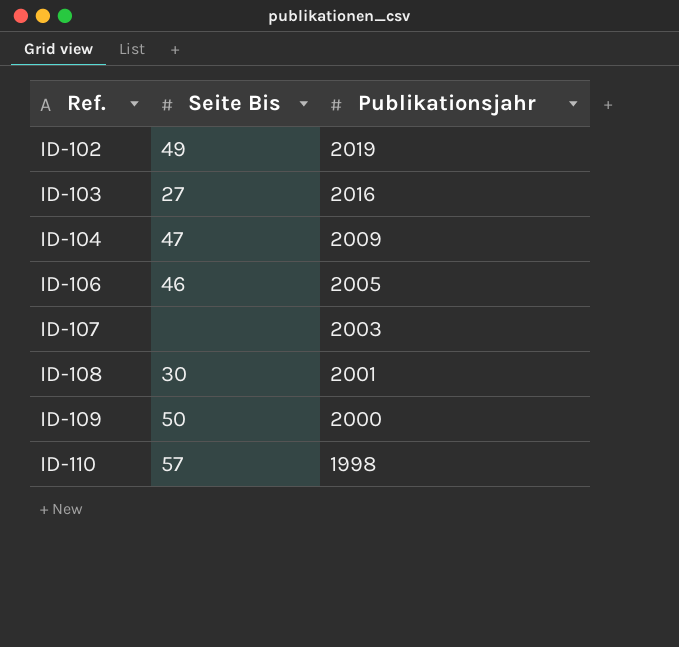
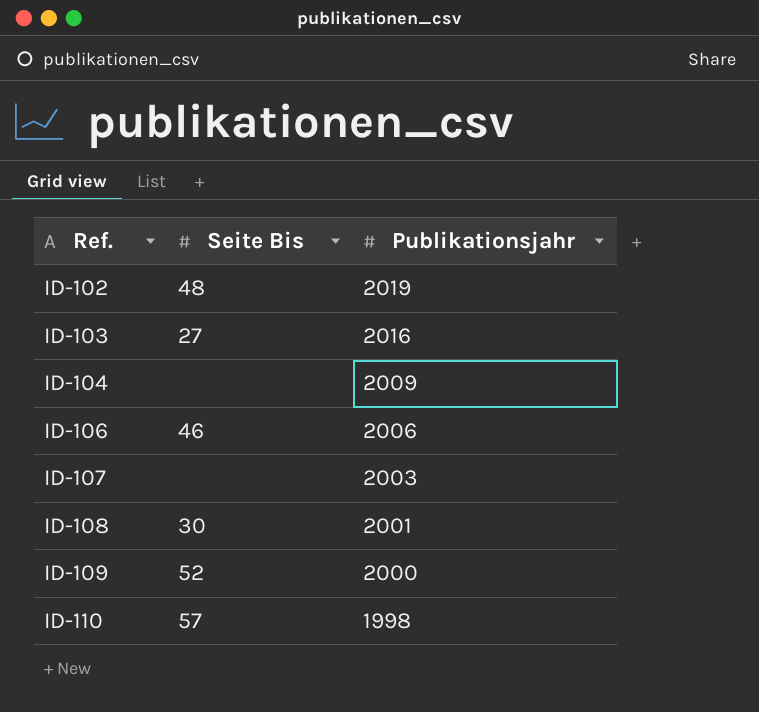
ID-102 | Seite Bis: 49 -> 48
ID-104 | Seite Bis: 47 -> none
ID-106 | Publikationsjahr: 2005 -> 2006
ID-109 | Seite Bis: 50 -> 52

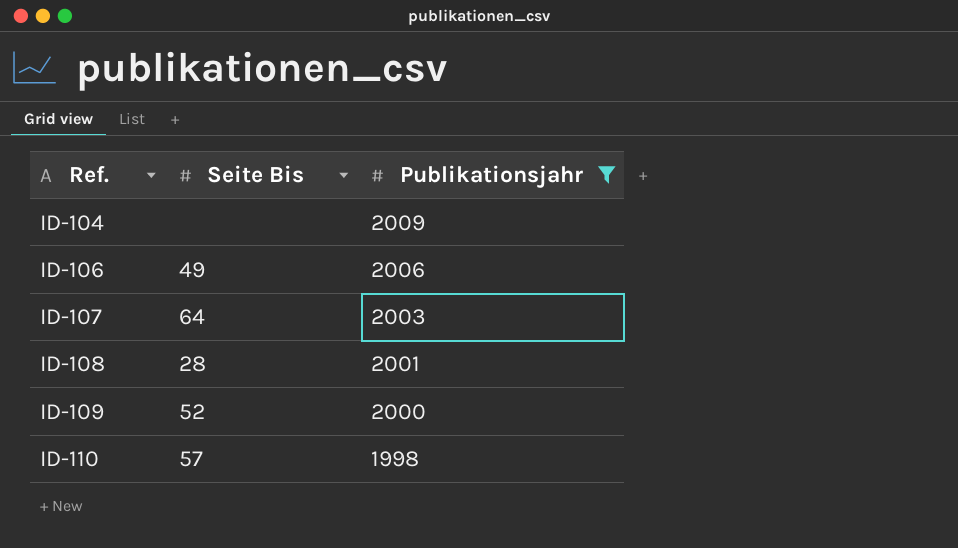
filter: none -> Publikationsjahr <= 2009
ID-106 | Seite Bis: 46 -> 49
ID-107 | Seite Bis: none -> 64
ID-108 | Seite Bis: 30 -> 28

